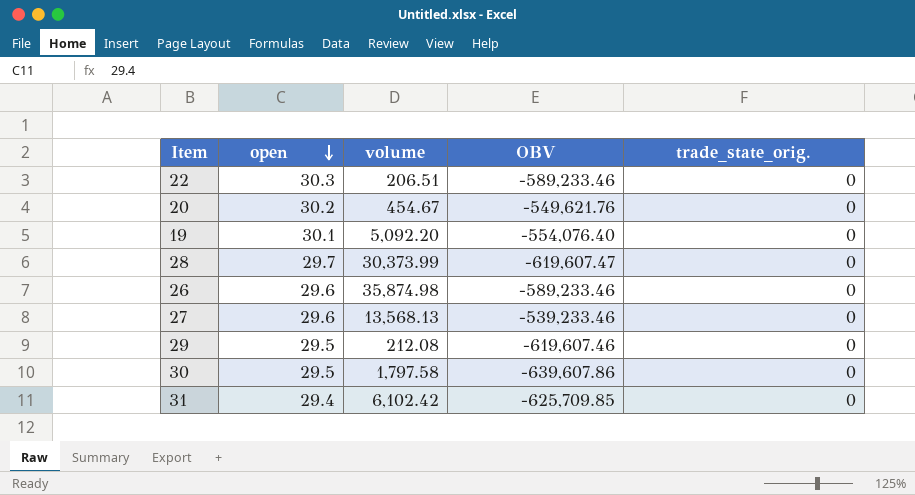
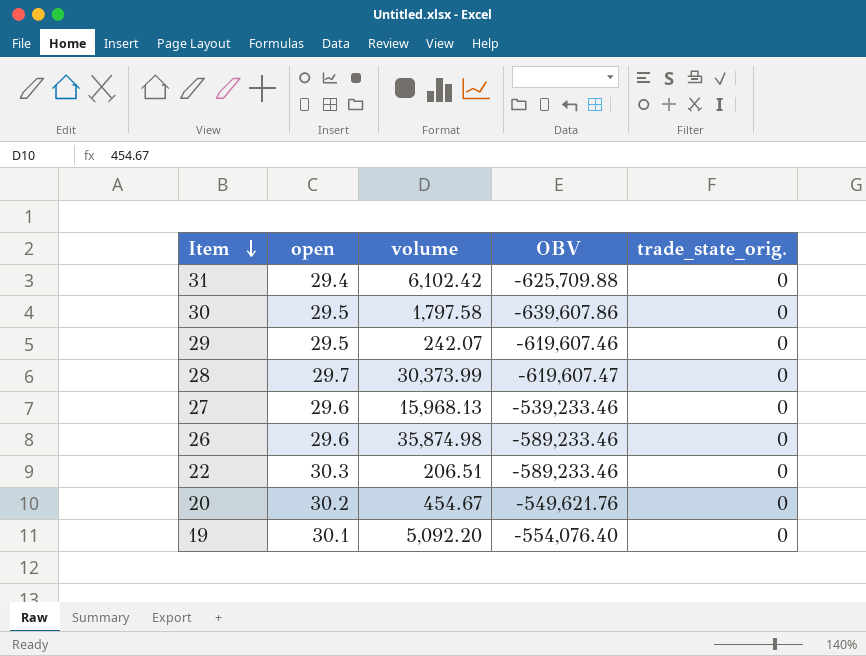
row order: open descending -> Item descending
31 | OBV: -625,709.85 -> -625,709.88
29 | volume: 212.08 -> 242.07
27 | volume: 13,568.13 -> 15,968.13

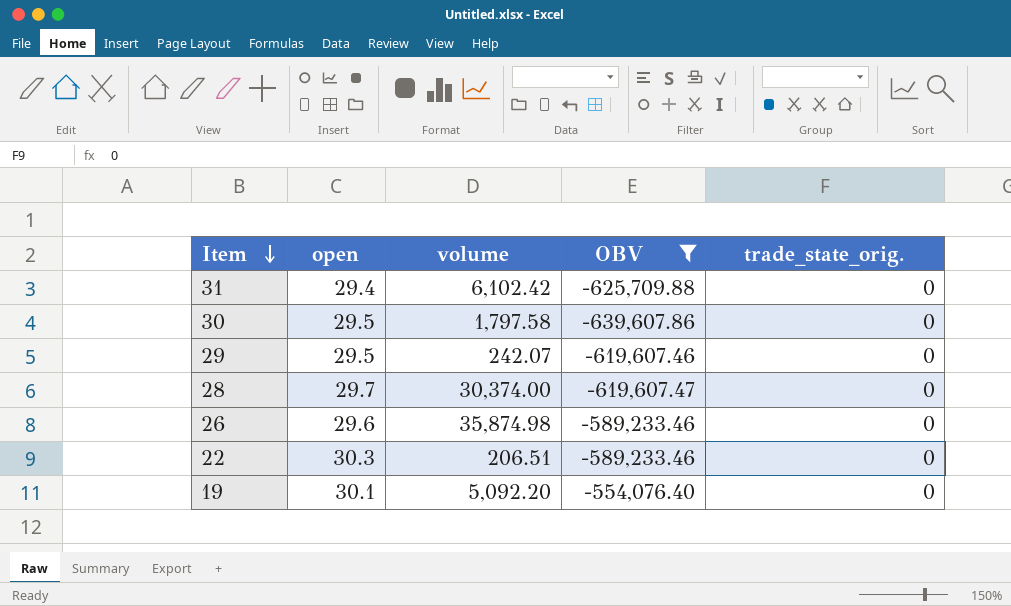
filter: none -> OBV <= -554,076.40
28 | volume: 30,373.99 -> 30,374.00

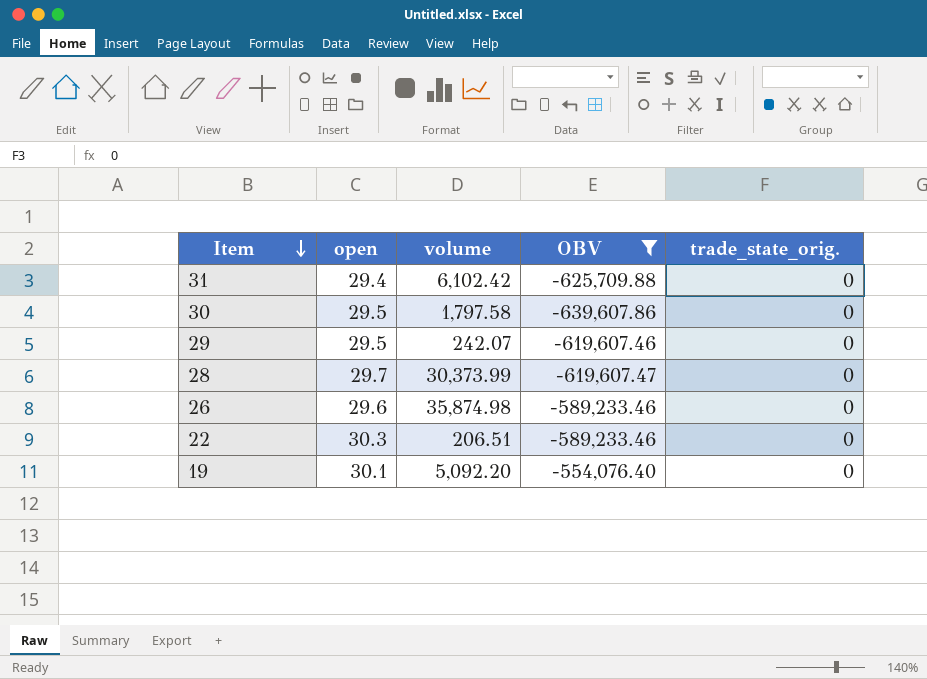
28 | volume: 30,374.00 -> 30,373.99

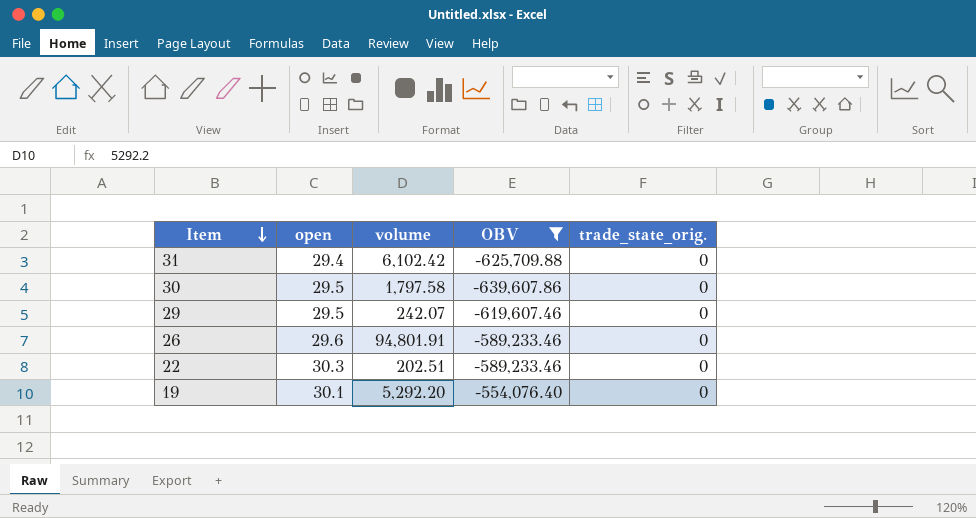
row 28: 29.7 | 30,373.99 | -619,607.47 | 0 -> none
26 | volume: 35,874.98 -> 94,801.91
22 | volume: 206.51 -> 202.51
19 | volume: 5,092.20 -> 5,292.20

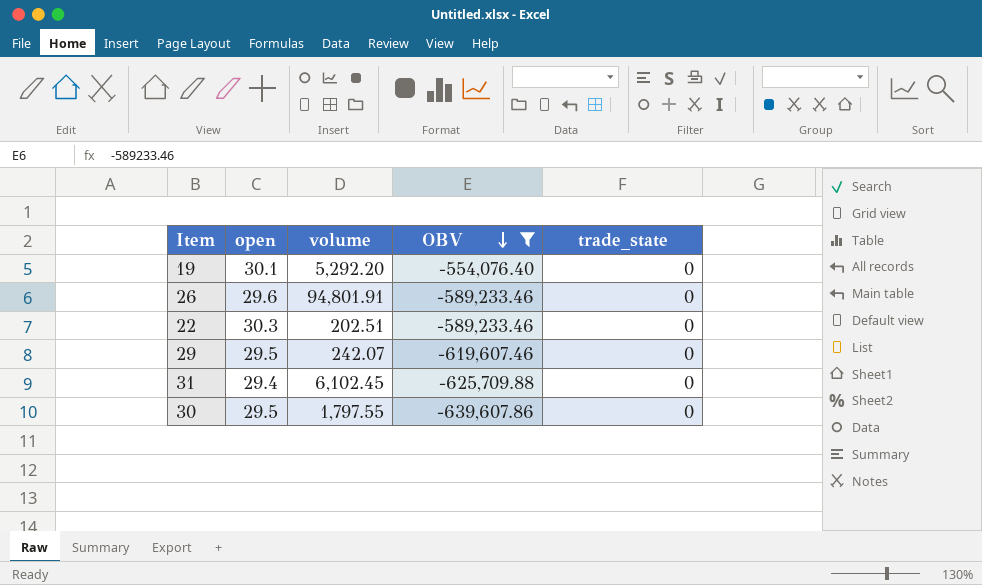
row order: Item descending -> OBV descending
column name: trade_state_orig. -> trade_state
31 | volume: 6,102.42 -> 6,102.45
30 | volume: 1,797.58 -> 1,797.55

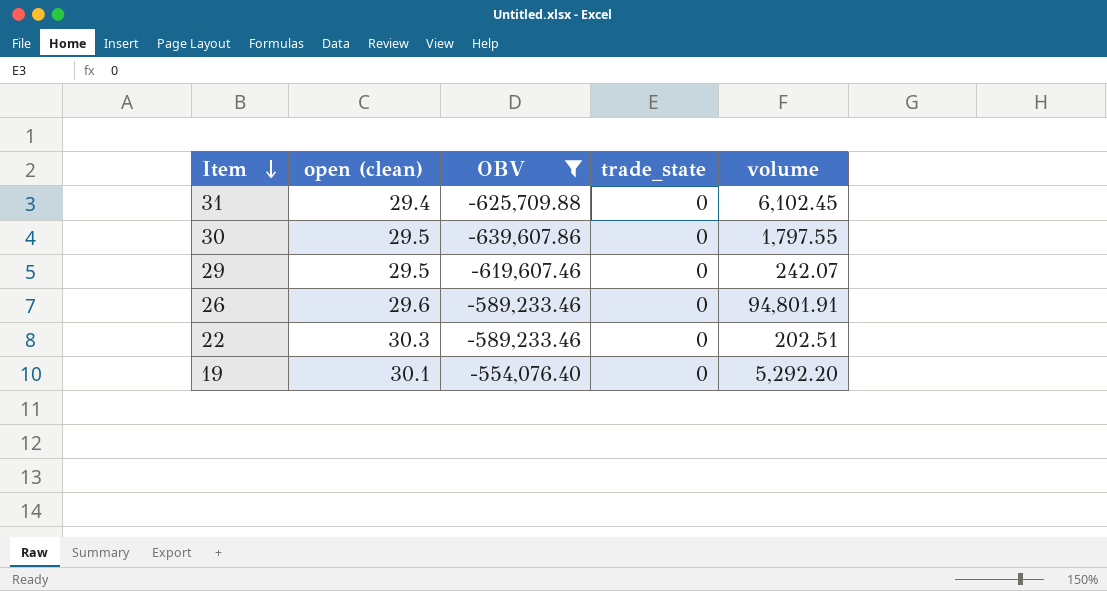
row order: OBV descending -> Item descending
column name: open -> open (clean)
column volume | position: 3 -> 5

